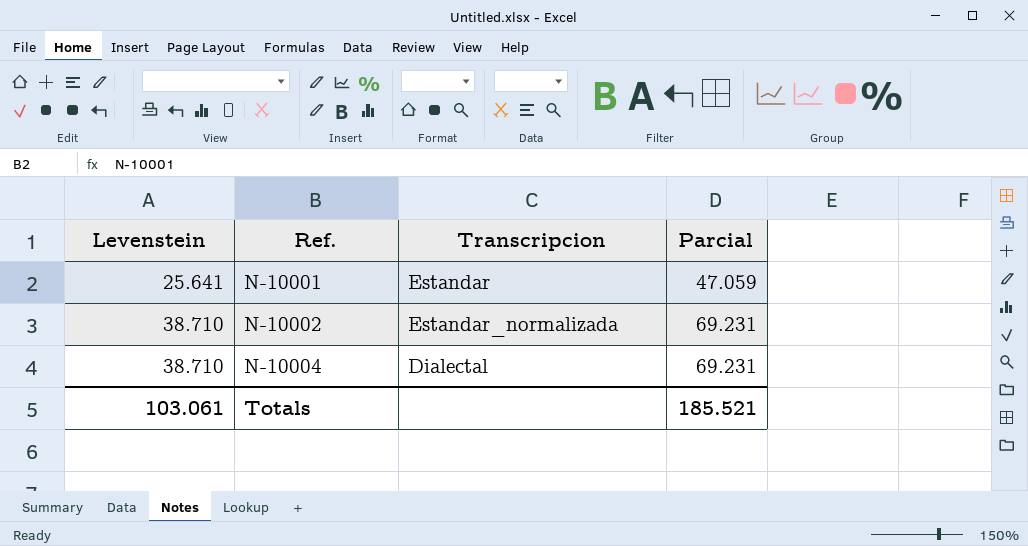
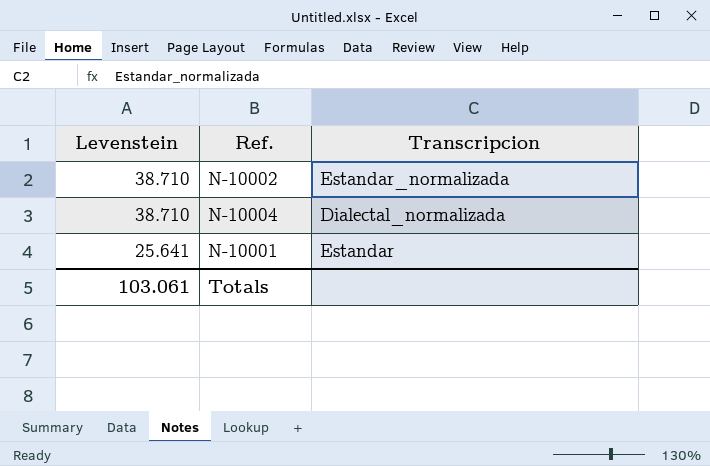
row order: Levenstein ascending -> Levenstein descending
column Parcial | position: 4 -> none
N-10004 | Transcripcion: Dialectal -> Dialectal_normalizada

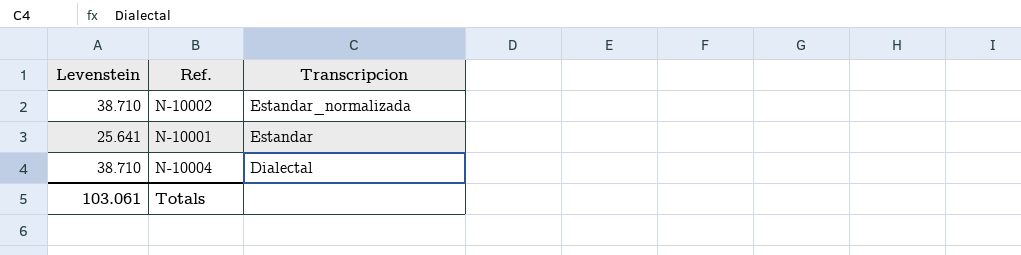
row order: Levenstein descending -> Transcripcion descending
N-10004 | Transcripcion: Dialectal_normalizada -> Dialectal

